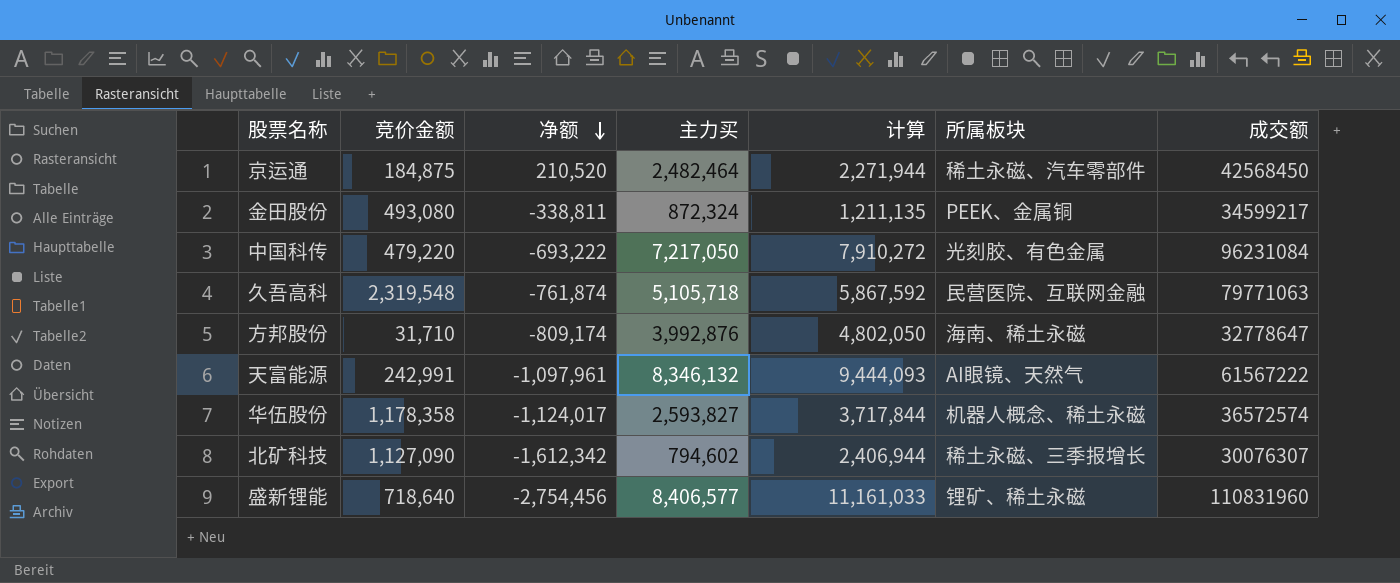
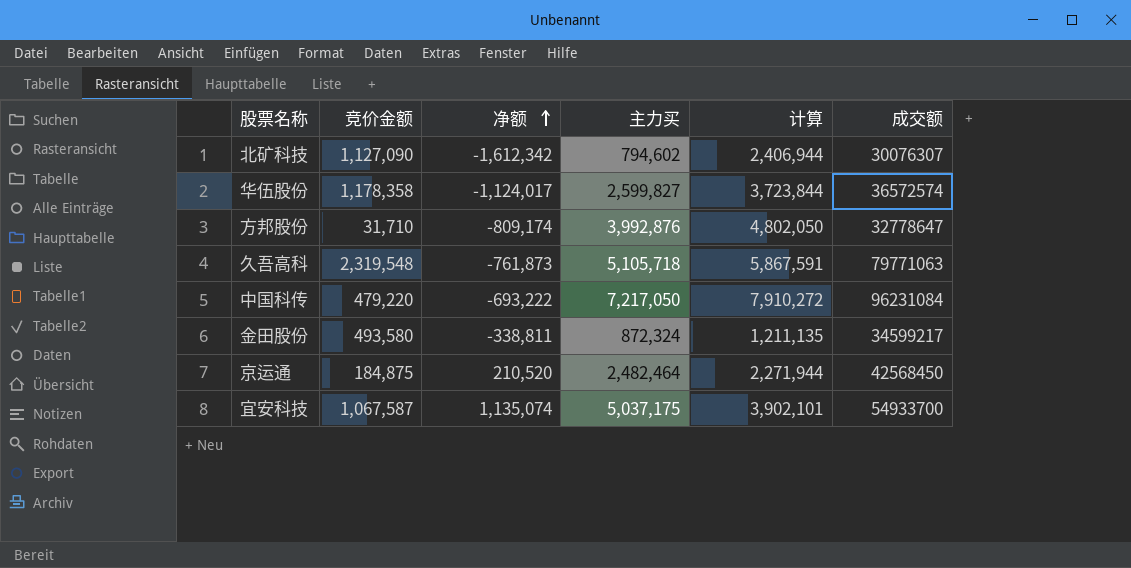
row order: 净额 descending -> 净额 ascending
column 所属板块 | position: 6 -> none
row 天富能源: 242,991 | -1,097,961 | 8,346,132 | 9,444,093 | AI眼镜、天然气 | 61567222 -> none
row 盛新锂能: 718,640 | -2,754,456 | 8,406,577 | 11,161,033 | 锂矿、稀土永磁 | 110831960 -> none
华伍股份 | 主力买: 2,593,827 -> 2,599,827
华伍股份 | 计算: 3,717,844 -> 3,723,844
久吾高科 | 净额: -761,874 -> -761,873
久吾高科 | 计算: 5,867,592 -> 5,867,591
金田股份 | 竞价金额: 493,080 -> 493,580
row 宜安科技: none -> 1,067,587 | 1,135,074 | 5,037,175 | 3,902,101 | 54933700

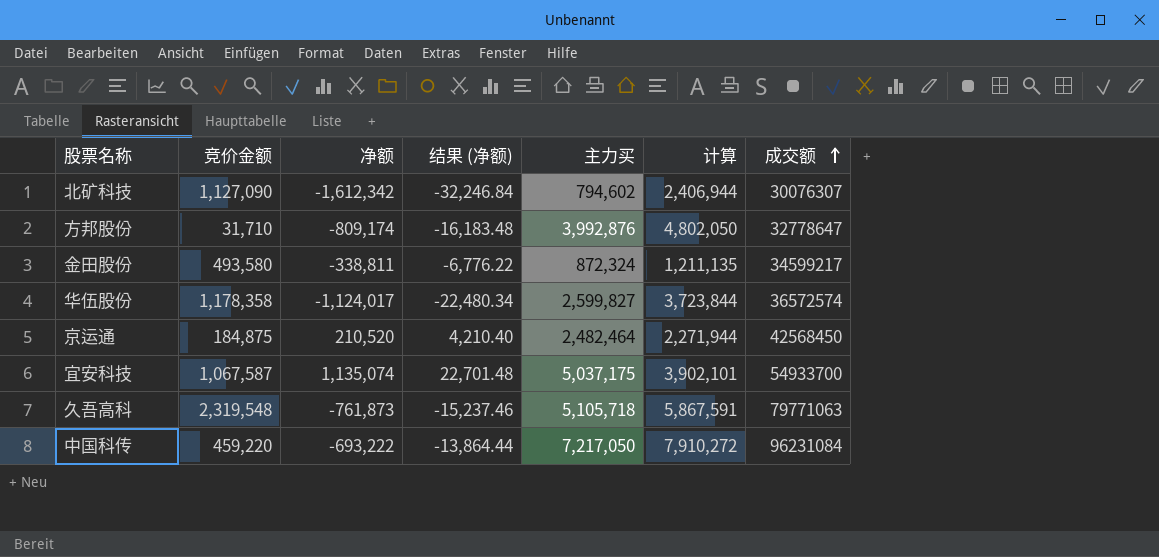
row order: 净额 ascending -> 成交额 ascending
column 结果 (净额) | formula: none -> [净额] * 0.02
中国科传 | 竞价金额: 479,220 -> 459,220

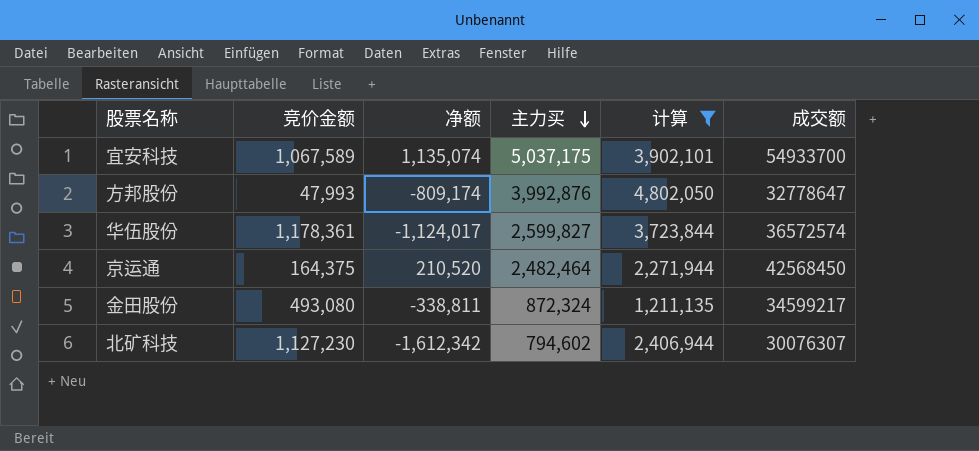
filter: none -> 计算 <= 4,802,050
row order: 成交额 ascending -> 主力买 descending
column 结果 (净额) | formula: [净额] * 0.02 -> none
宜安科技 | 竞价金额: 1,067,587 -> 1,067,589
方邦股份 | 竞价金额: 31,710 -> 47,993
华伍股份 | 竞价金额: 1,178,358 -> 1,178,361
京运通 | 竞价金额: 184,875 -> 164,375
金田股份 | 竞价金额: 493,580 -> 493,080
北矿科技 | 竞价金额: 1,127,090 -> 1,127,230

